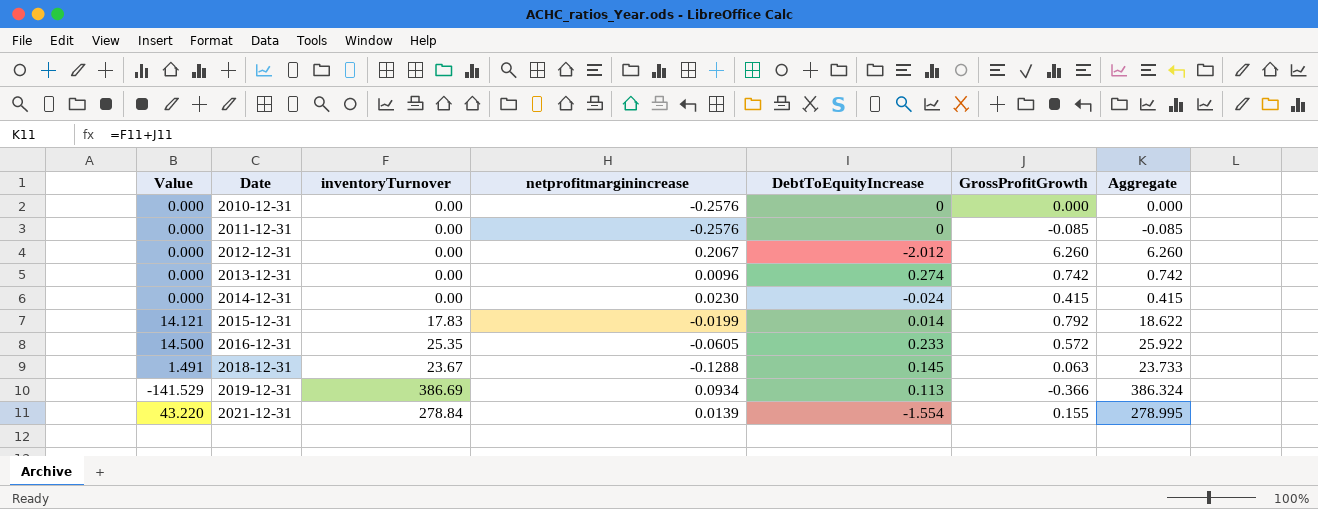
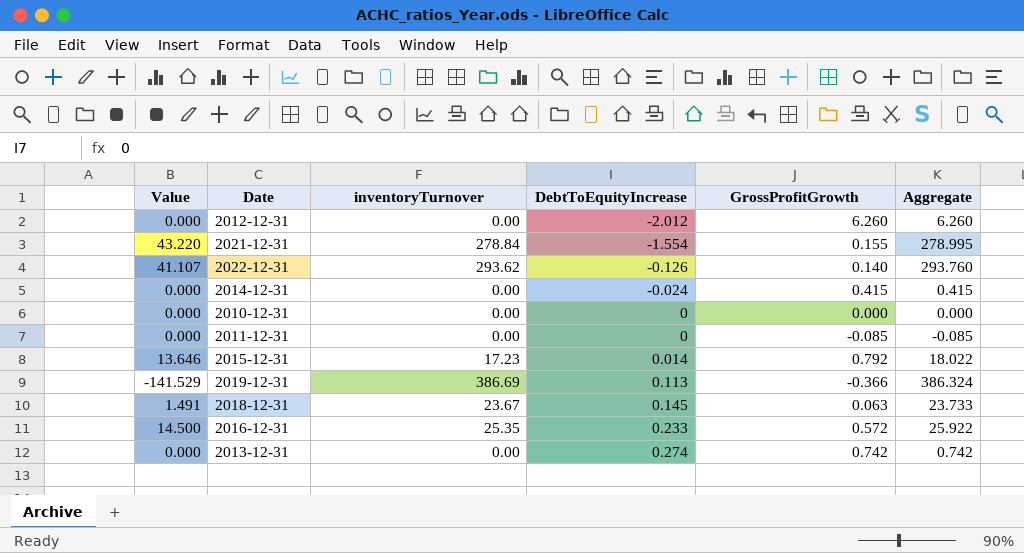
row order: Date ascending -> DebtToEquityIncrease ascending
column netprofitmarginincrease | position: 4 -> none
row 2022-12-31: none -> 41.107 | 293.62 | -0.126 | 0.140 | 293.760
2015-12-31 | Value: 14.121 -> 13.646
2015-12-31 | inventoryTurnover: 17.83 -> 17.23
2015-12-31 | Aggregate: 18.622 -> 18.022

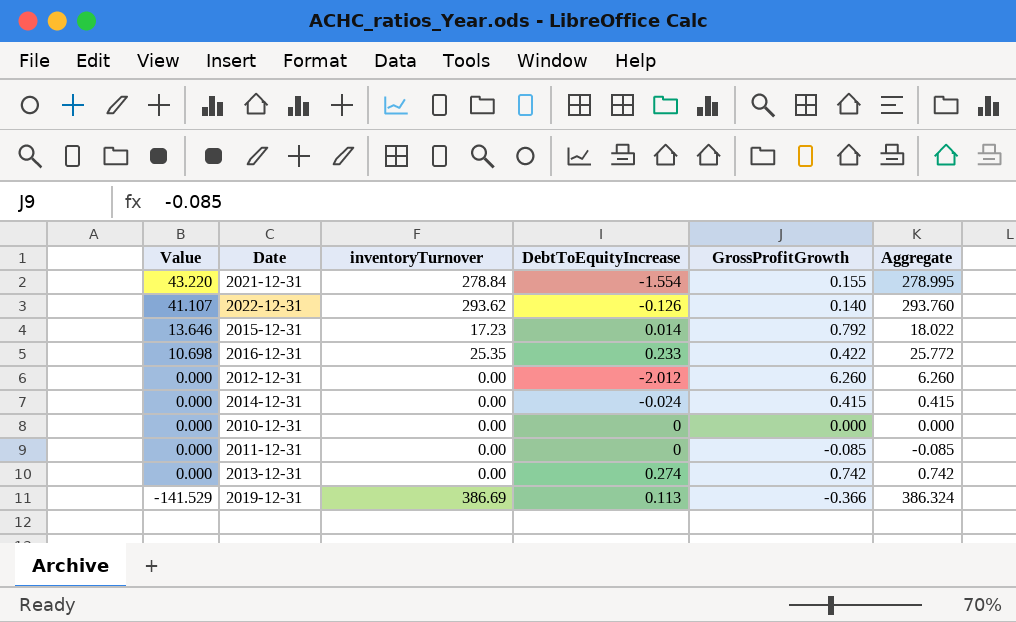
row order: DebtToEquityIncrease ascending -> Value descending
row 2018-12-31: 1.491 | 23.67 | 0.145 | 0.063 | 23.733 -> none
2016-12-31 | Value: 14.500 -> 10.698
2016-12-31 | GrossProfitGrowth: 0.572 -> 0.422
2016-12-31 | Aggregate: 25.922 -> 25.772

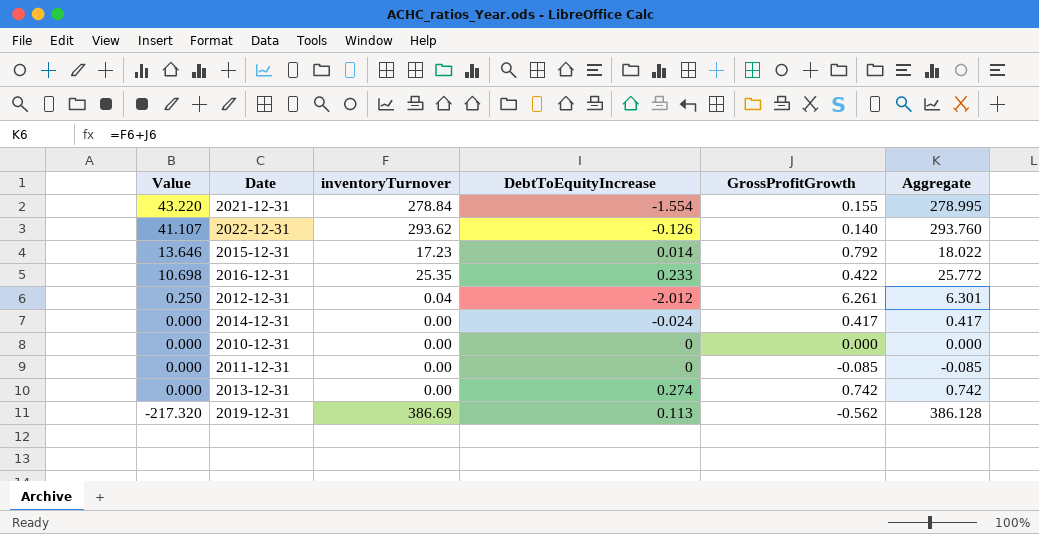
2012-12-31 | Value: 0.000 -> 0.250
2012-12-31 | inventoryTurnover: 0.00 -> 0.04
2012-12-31 | GrossProfitGrowth: 6.260 -> 6.261
2012-12-31 | Aggregate: 6.260 -> 6.301
2014-12-31 | GrossProfitGrowth: 0.415 -> 0.417
2014-12-31 | Aggregate: 0.415 -> 0.417
2019-12-31 | Value: -141.529 -> -217.320
2019-12-31 | GrossProfitGrowth: -0.366 -> -0.562
2019-12-31 | Aggregate: 386.324 -> 386.128

